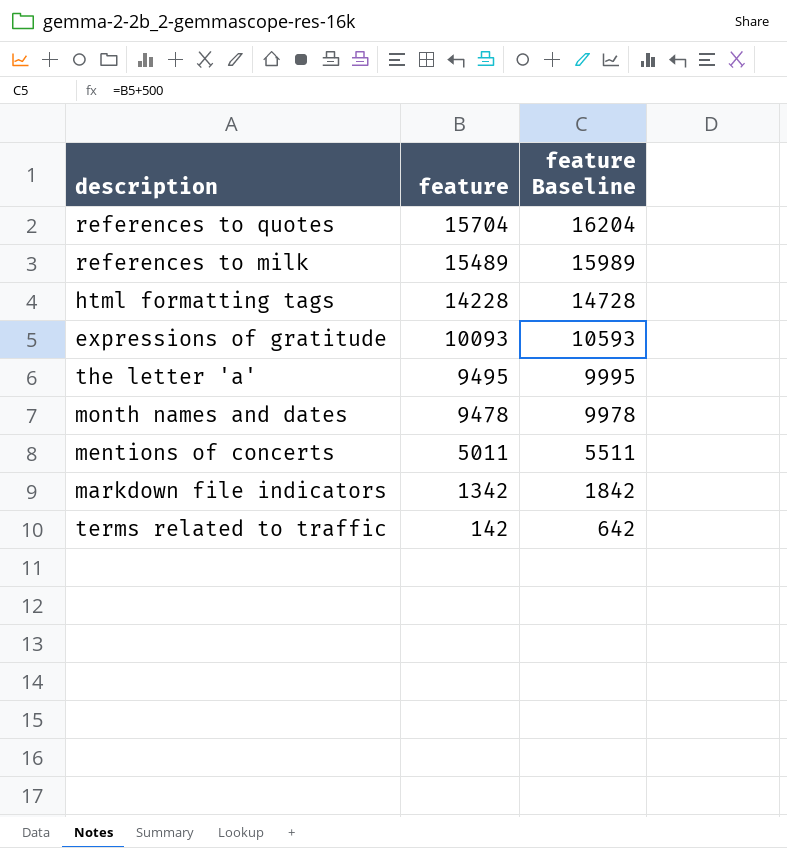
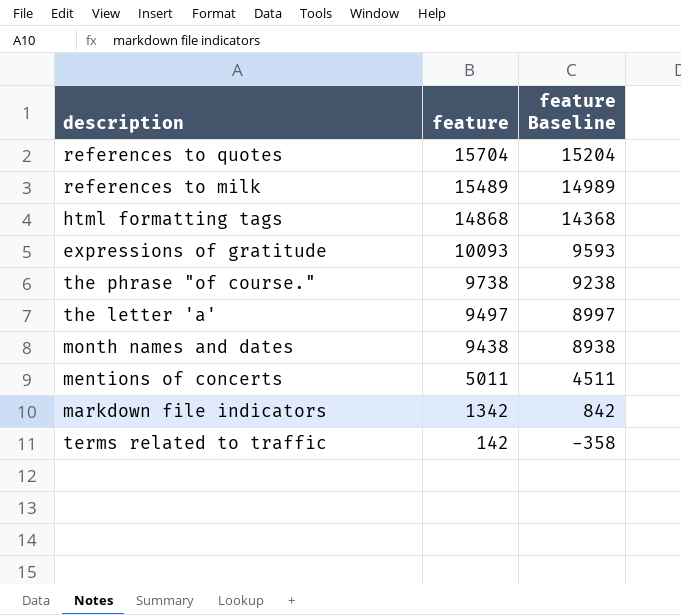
column feature Baseline | formula: [feature] + 500 -> [feature] - 500
html formatting tags | feature: 14228 -> 14868
row the phrase "of course.": none -> 9738 | 9238
the letter 'a' | feature: 9495 -> 9497
month names and dates | feature: 9478 -> 9438

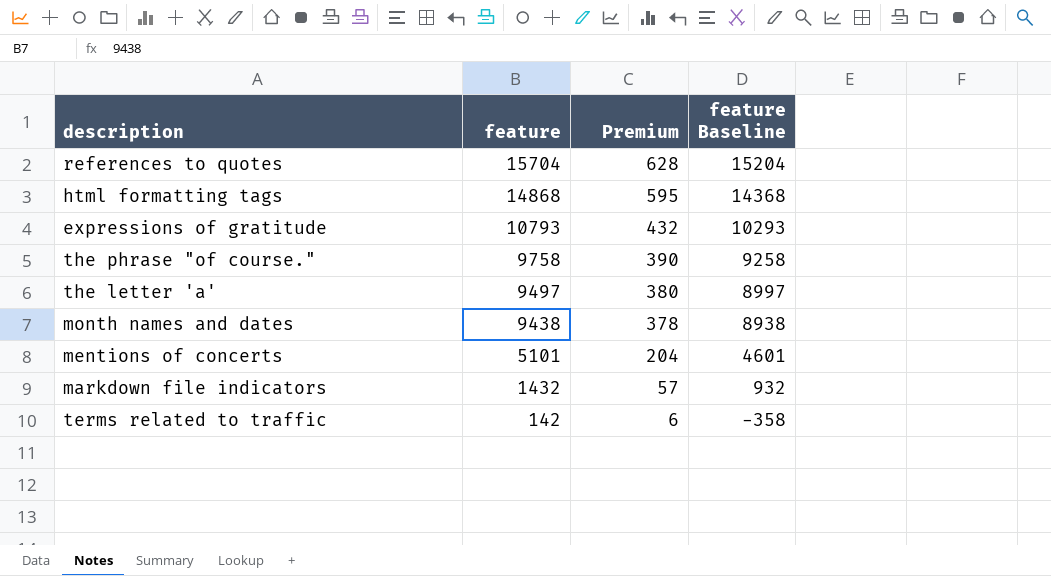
column Premium | formula: none -> [feature] * 0.04
row references to milk: 15489 | 14989 -> none
expressions of gratitude | feature: 10093 -> 10793
expressions of gratitude | feature Baseline: 9593 -> 10293
the phrase "of course." | feature: 9738 -> 9758
the phrase "of course." | feature Baseline: 9238 -> 9258
mentions of concerts | feature: 5011 -> 5101
mentions of concerts | feature Baseline: 4511 -> 4601
markdown file indicators | feature: 1342 -> 1432
markdown file indicators | feature Baseline: 842 -> 932

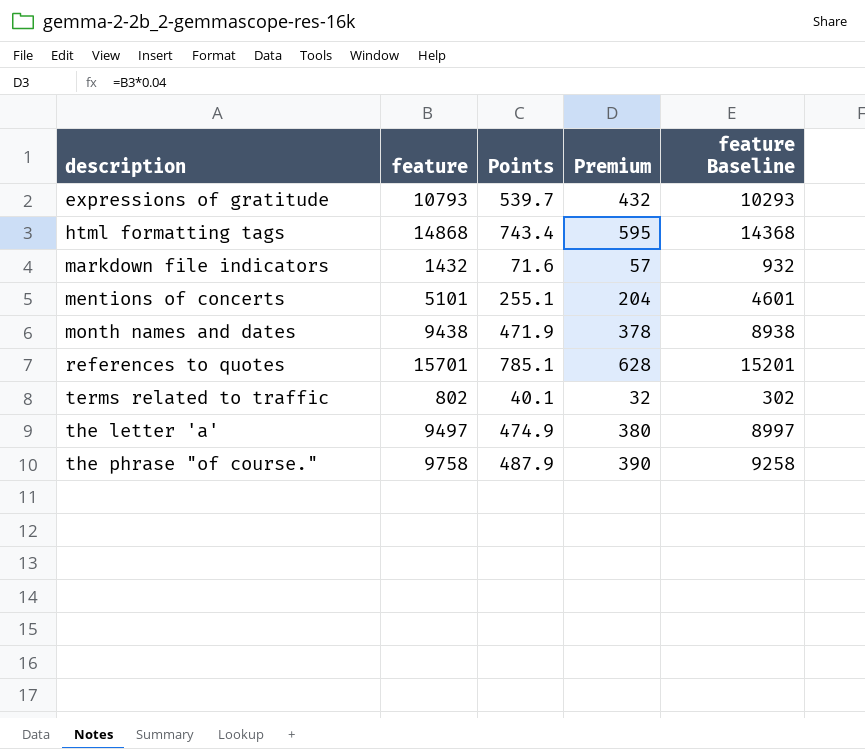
row order: feature descending -> description ascending
column Points | formula: none -> [feature] * 0.05
references to quotes | feature: 15704 -> 15701
references to quotes | feature Baseline: 15204 -> 15201
terms related to traffic | feature: 142 -> 802
terms related to traffic | Premium: 6 -> 32
terms related to traffic | feature Baseline: -358 -> 302

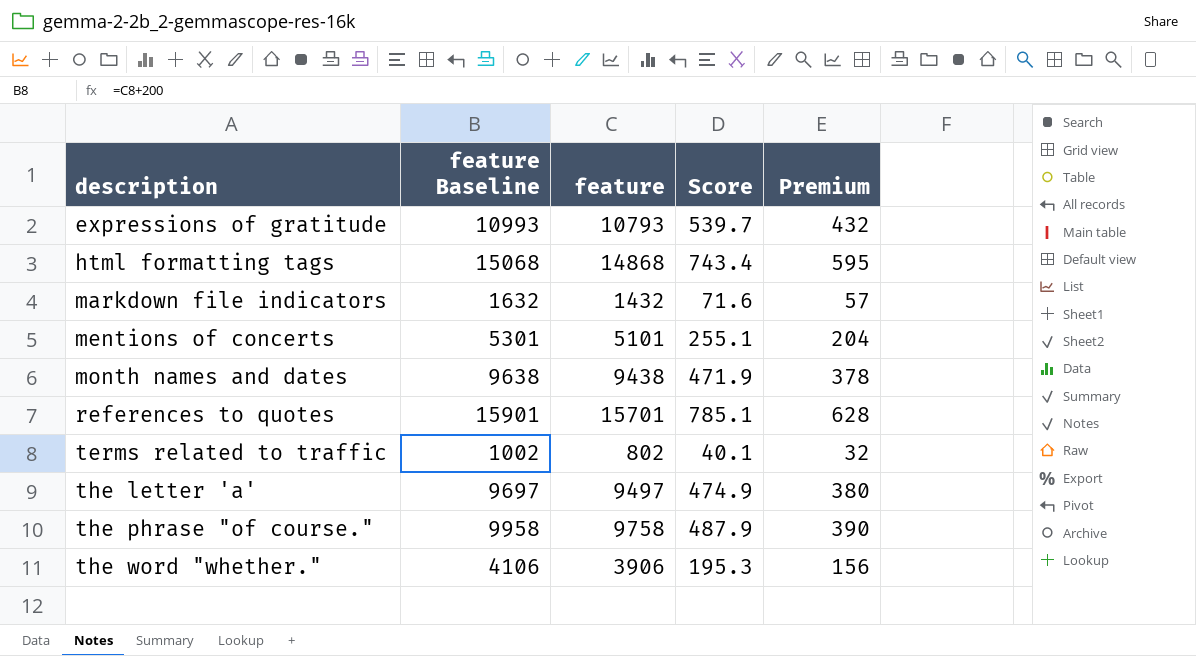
column feature Baseline | formula: [feature] - 500 -> [feature] + 200
column feature Baseline | position: 5 -> 2
column name: Points -> Score
row the word "whether.": none -> 4106 | 3906 | 195.3 | 156

